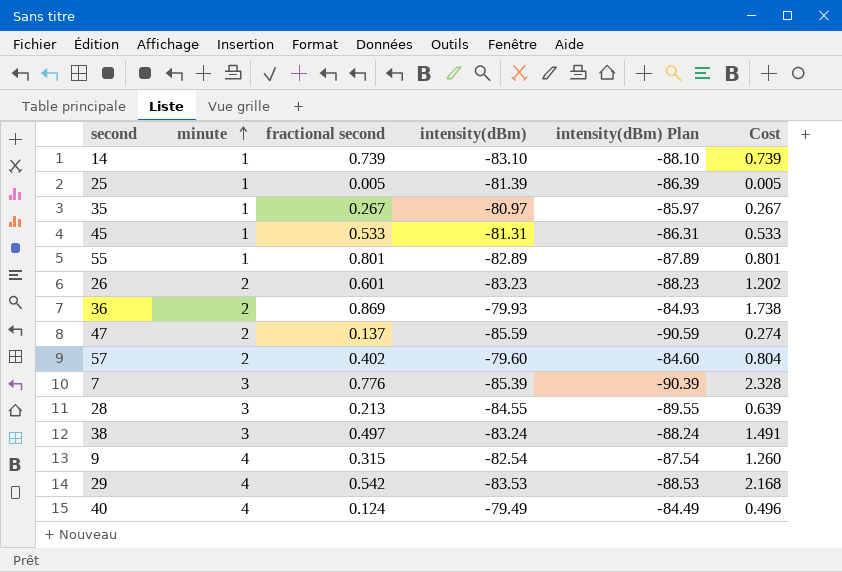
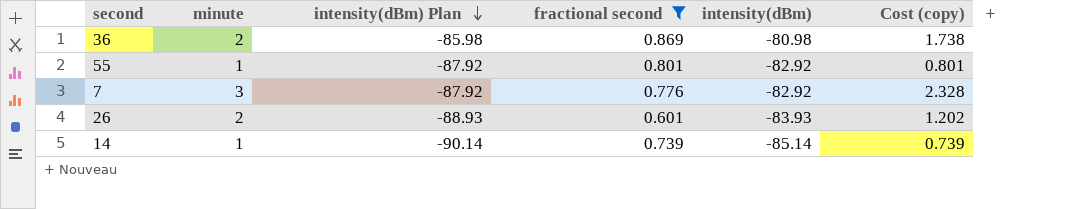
filter: none -> fractional second >= 0.601
row order: minute ascending -> intensity(dBm) Plan descending
column intensity(dBm) Plan | position: 5 -> 3
column name: Cost -> Cost (copy)
36 | intensity(dBm) Plan: -84.93 -> -85.98
36 | intensity(dBm): -79.93 -> -80.98
55 | intensity(dBm) Plan: -87.89 -> -87.92
55 | intensity(dBm): -82.89 -> -82.92
7 | intensity(dBm) Plan: -90.39 -> -87.92
7 | intensity(dBm): -85.39 -> -82.92
26 | intensity(dBm) Plan: -88.23 -> -88.93
26 | intensity(dBm): -83.23 -> -83.93
14 | intensity(dBm) Plan: -88.10 -> -90.14
14 | intensity(dBm): -83.10 -> -85.14

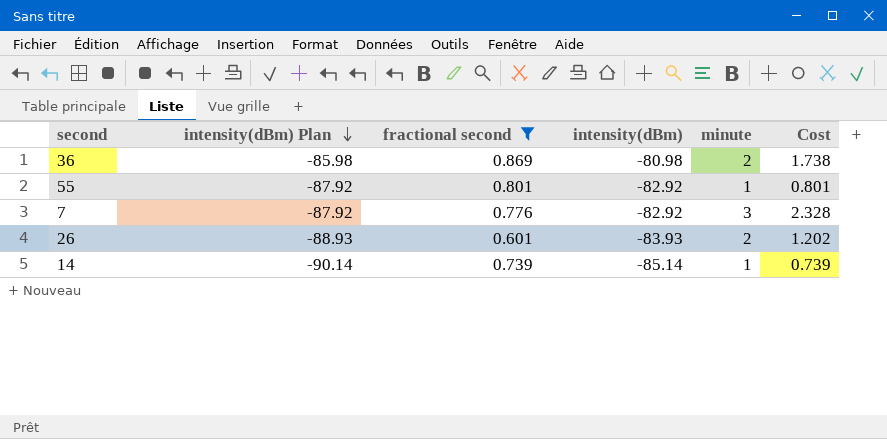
column minute | position: 2 -> 5
column name: Cost (copy) -> Cost

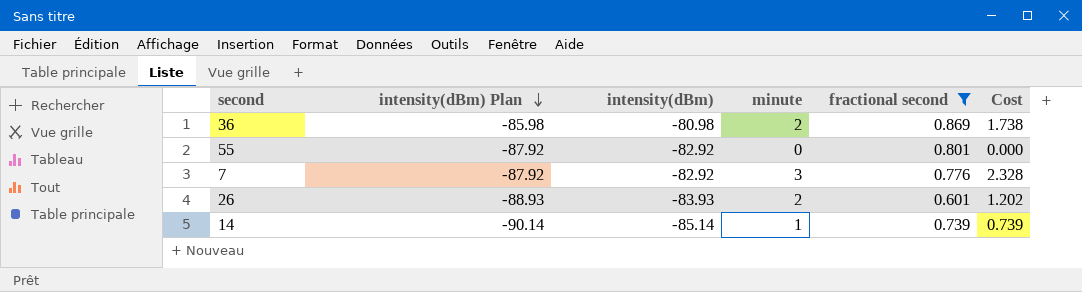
column fractional second | position: 3 -> 5
55 | minute: 1 -> 0
55 | Cost: 0.801 -> 0.000

